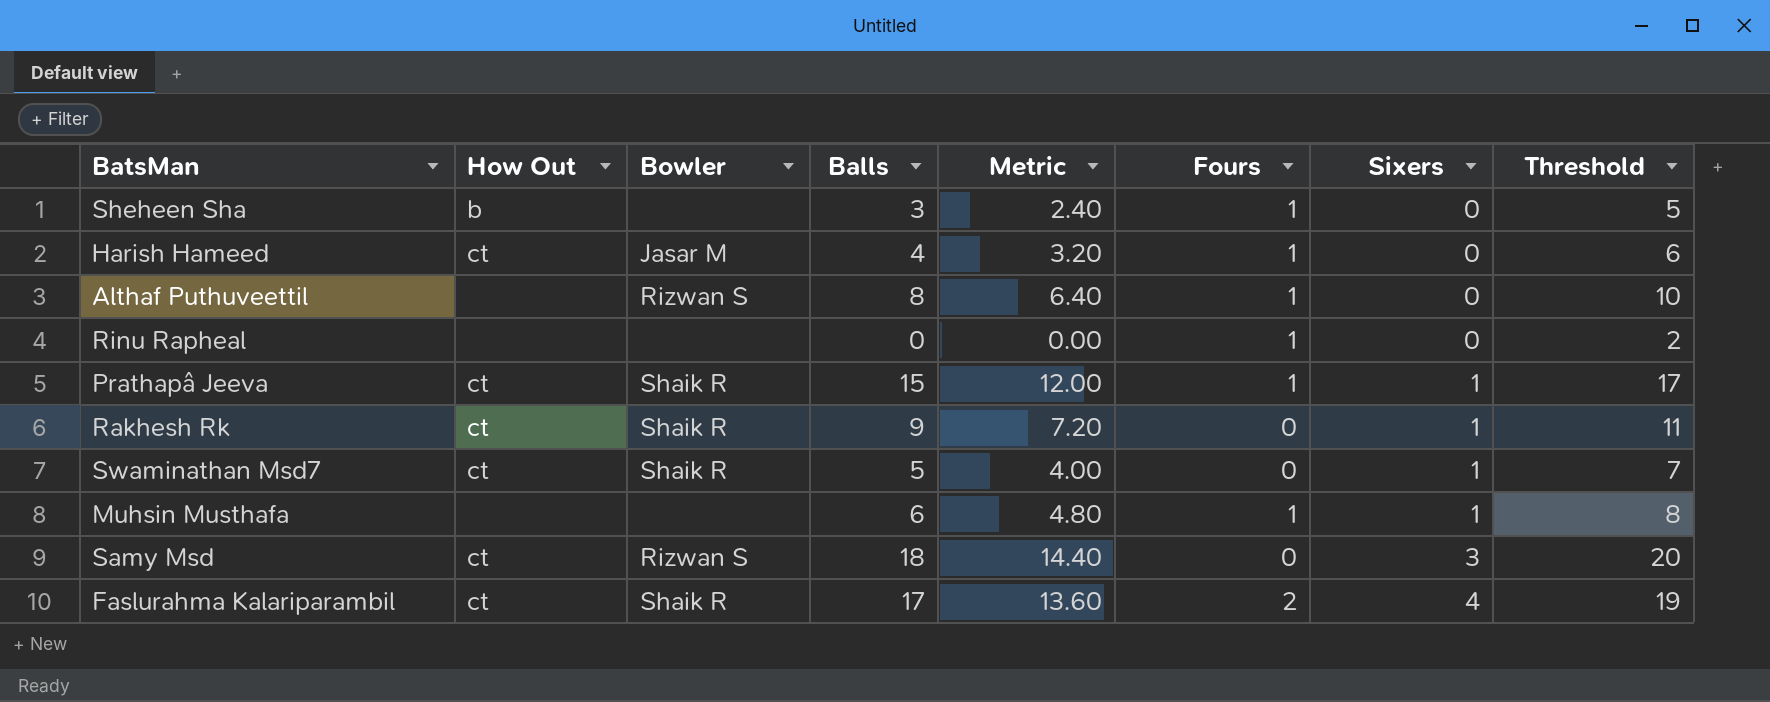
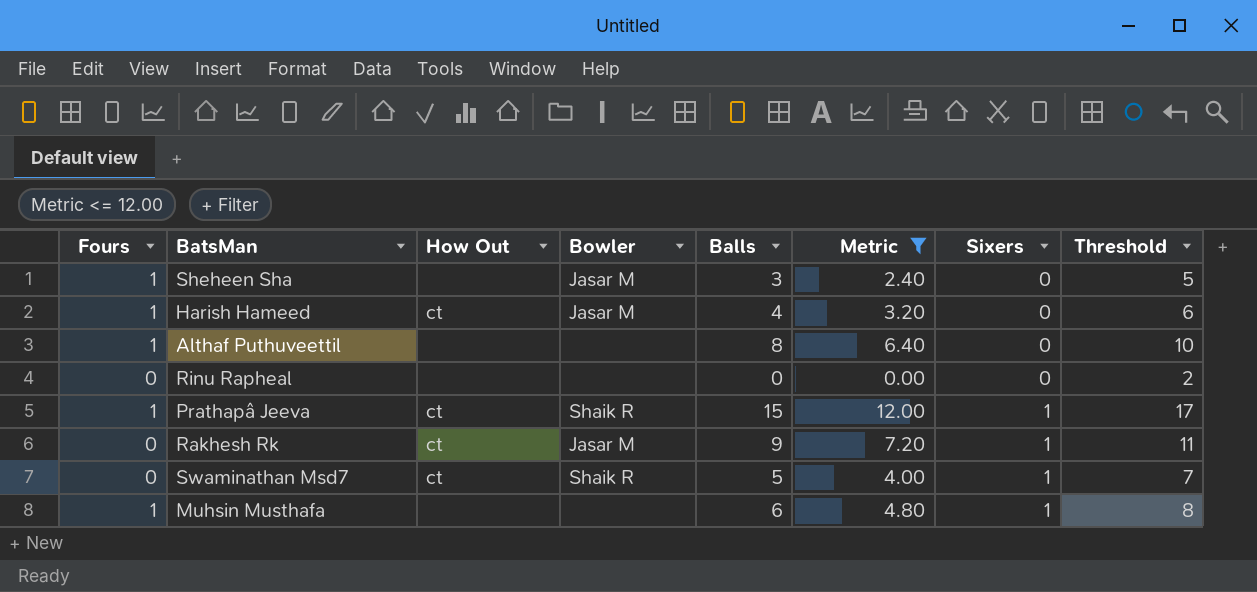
filter: none -> Metric <= 12.00
column Fours | position: 6 -> 1
Sheheen Sha | How Out: b -> none
Sheheen Sha | Bowler: none -> Jasar M
Althaf Puthuveettil | Bowler: Rizwan S -> none
Rinu Rapheal | Fours: 1 -> 0
Rakhesh Rk | Bowler: Shaik R -> Jasar M

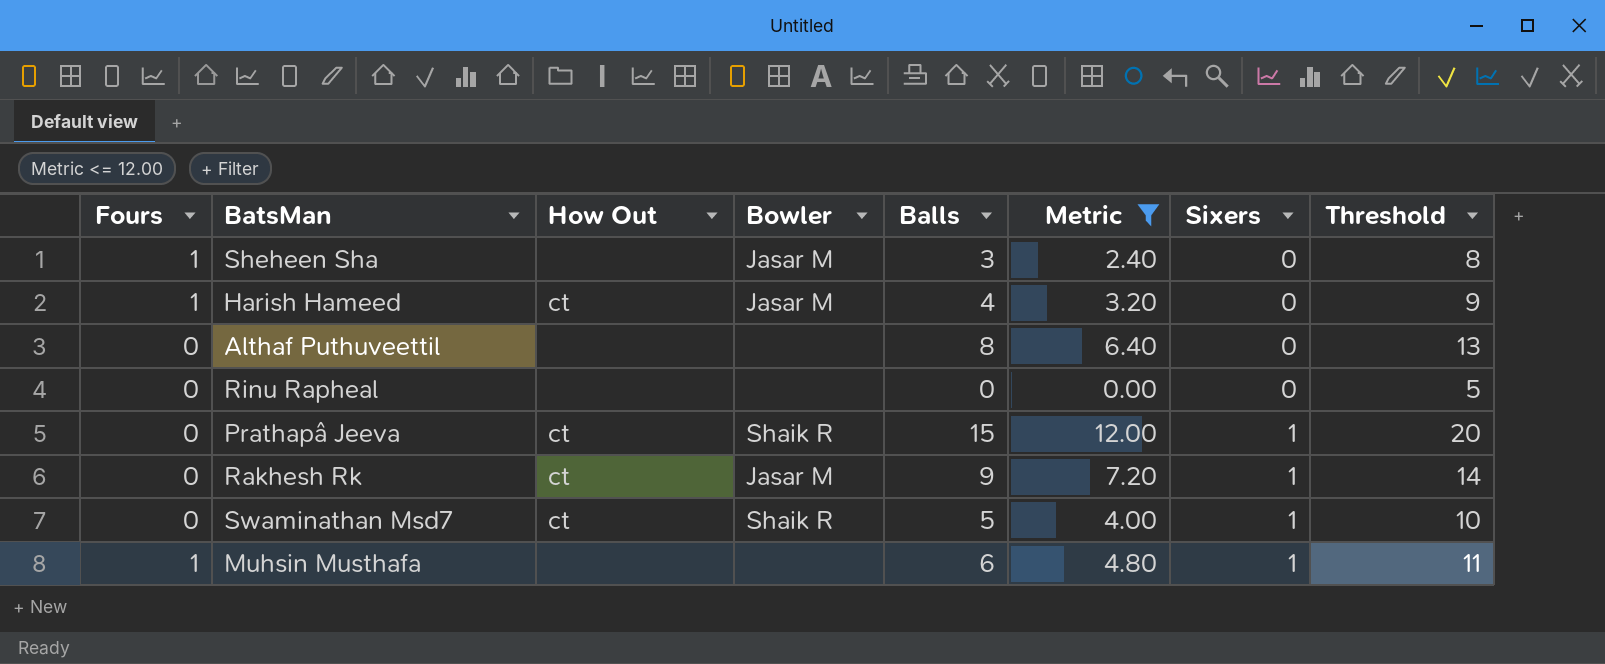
column Threshold | formula: [Balls] + 2 -> [Balls] + 5
Althaf Puthuveettil | Fours: 1 -> 0
Prathapâ Jeeva | Fours: 1 -> 0

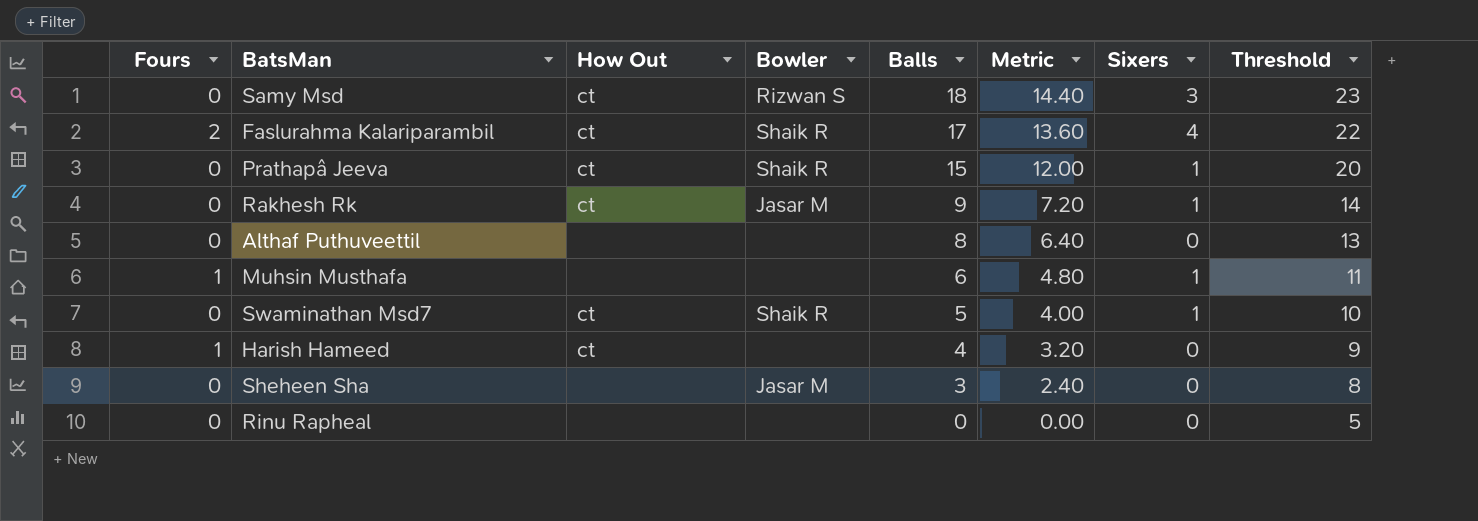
filter: Metric <= 12.00 -> none
row order: Sixers ascending -> Balls descending
Harish Hameed | Bowler: Jasar M -> none
Sheheen Sha | Fours: 1 -> 0

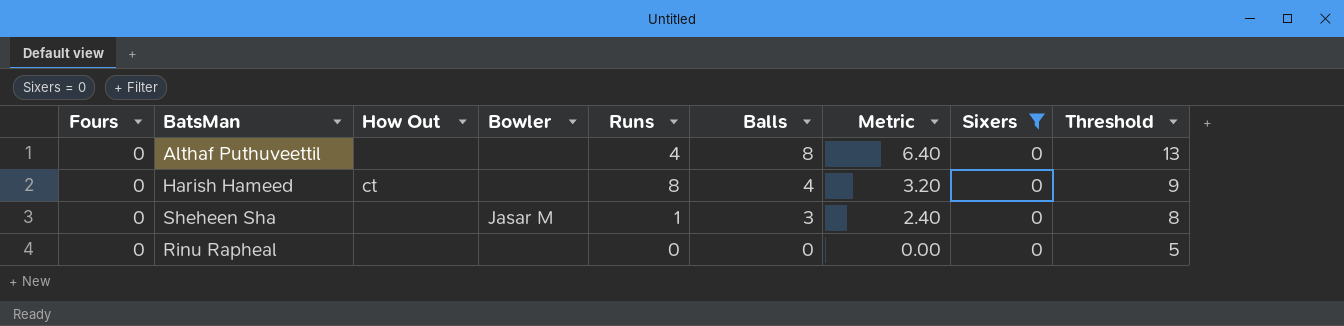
filter: none -> Sixers = 0
column Runs | position: none -> 5
Harish Hameed | Fours: 1 -> 0

